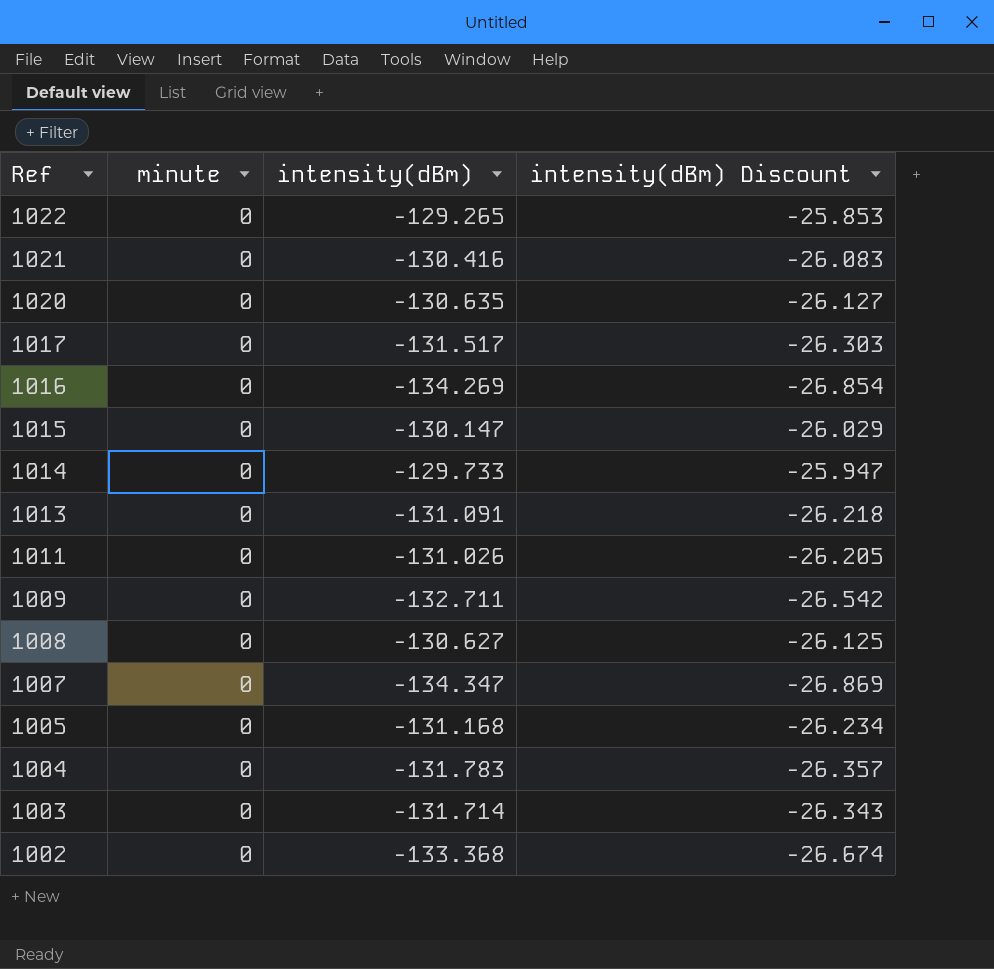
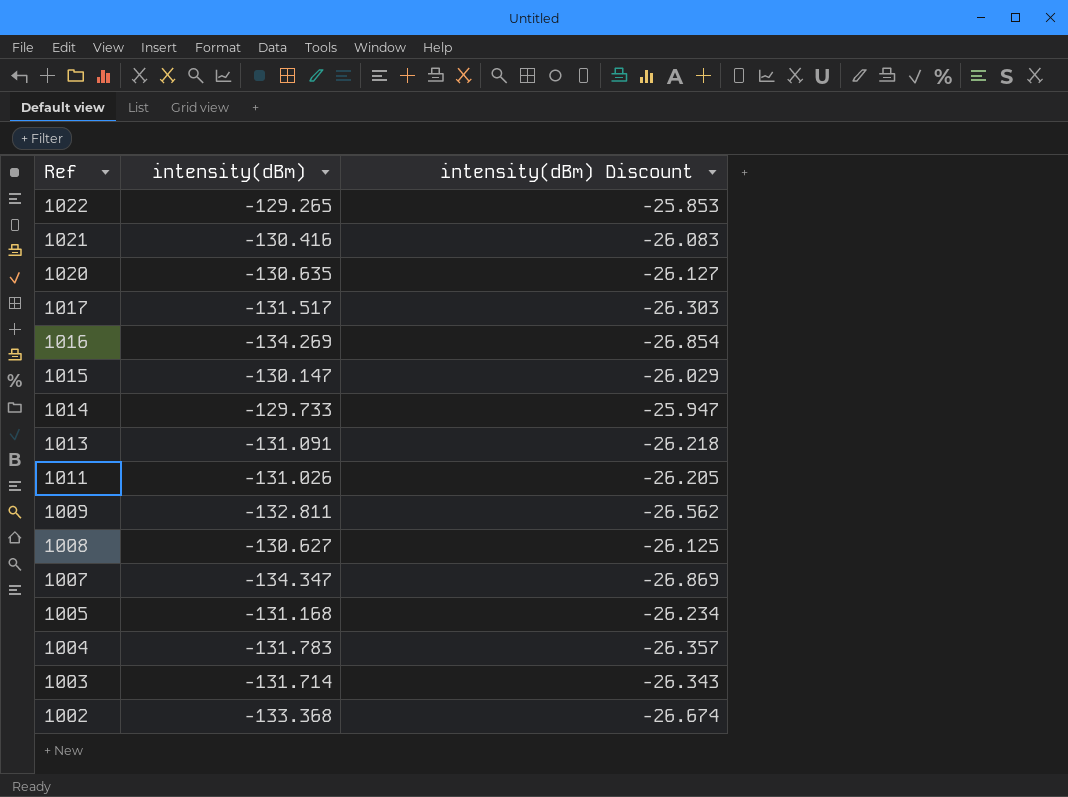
column minute | position: 2 -> none
1009 | intensity(dBm): -132.711 -> -132.811
1009 | intensity(dBm) Discount: -26.542 -> -26.562

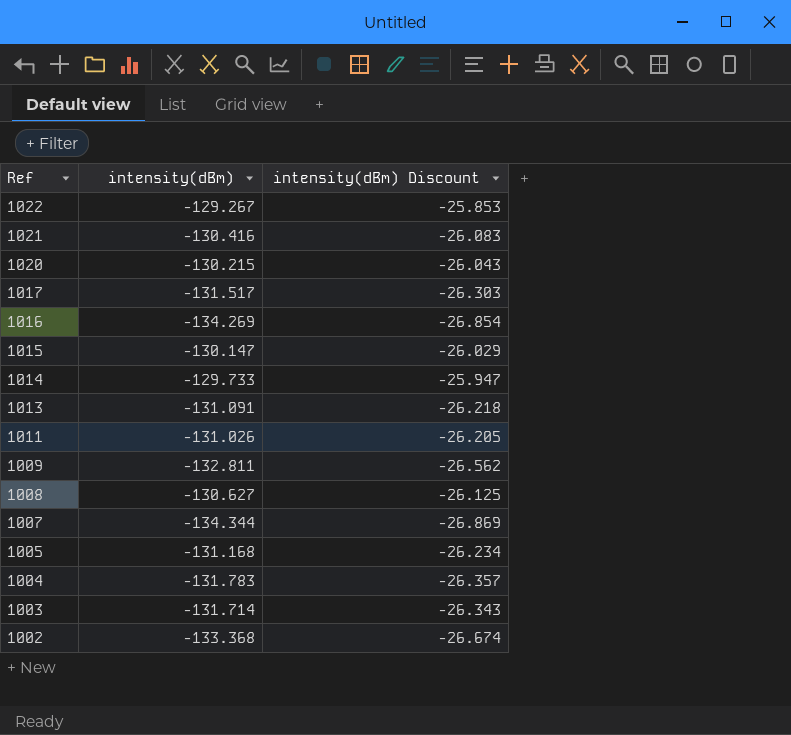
1022 | intensity(dBm): -129.265 -> -129.267
1020 | intensity(dBm): -130.635 -> -130.215
1020 | intensity(dBm) Discount: -26.127 -> -26.043
1007 | intensity(dBm): -134.347 -> -134.344

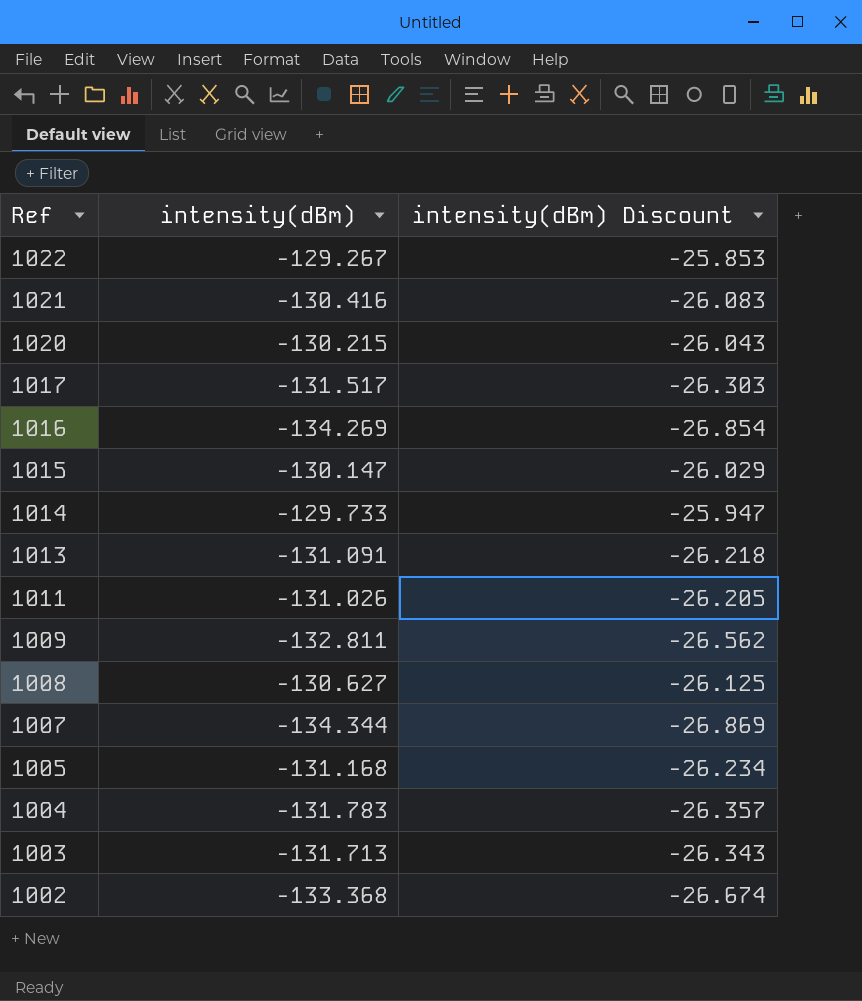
1003 | intensity(dBm): -131.714 -> -131.713

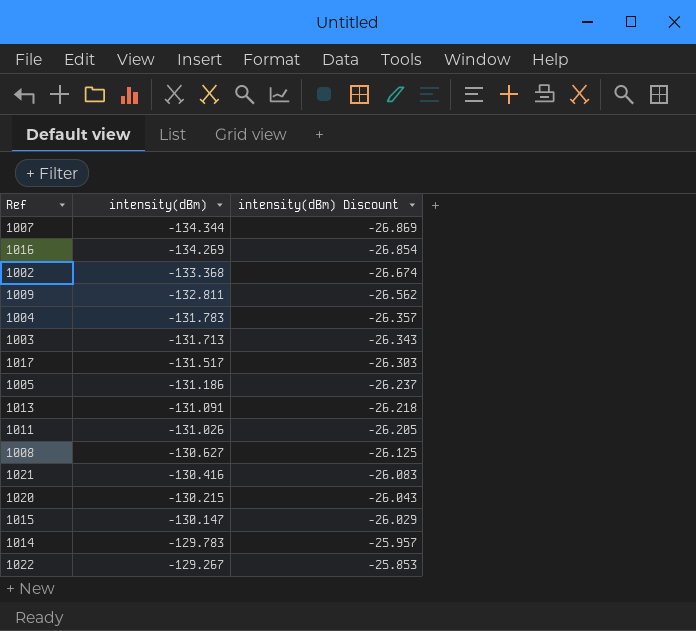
row order: Ref descending -> intensity(dBm) ascending
1005 | intensity(dBm): -131.168 -> -131.186
1005 | intensity(dBm) Discount: -26.234 -> -26.237
1014 | intensity(dBm): -129.733 -> -129.783
1014 | intensity(dBm) Discount: -25.947 -> -25.957

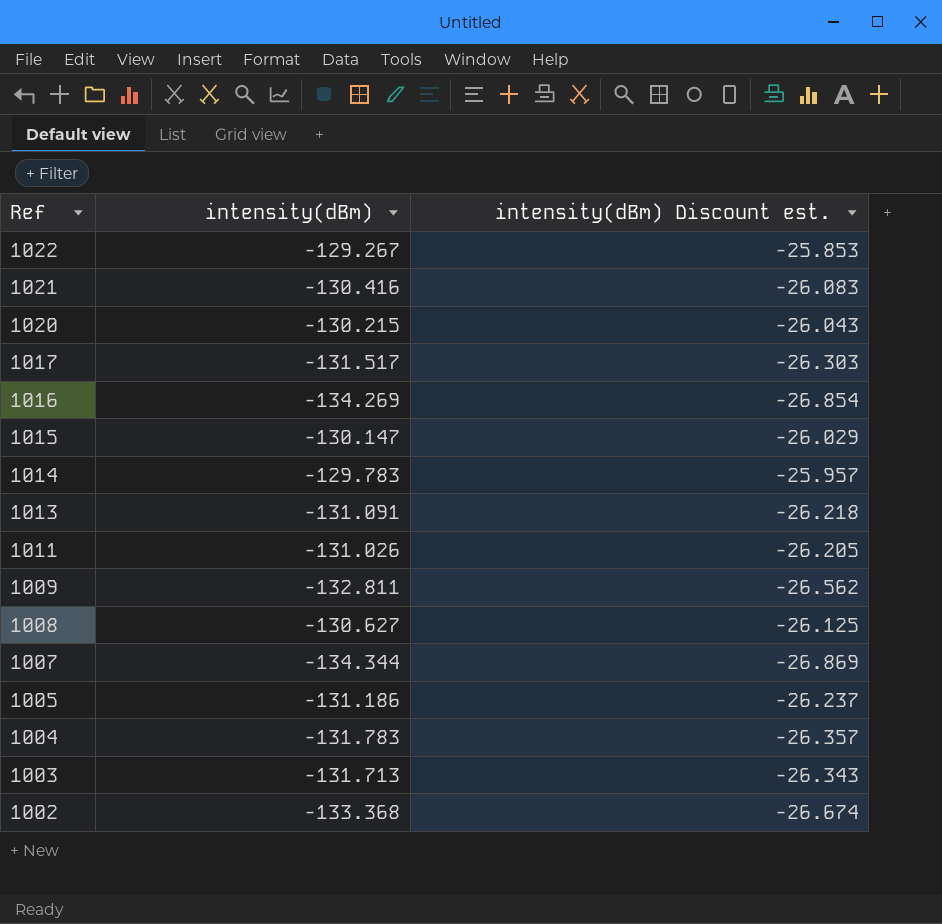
row order: intensity(dBm) ascending -> Ref descending
column name: intensity(dBm) Discount -> intensity(dBm) Discount est.

